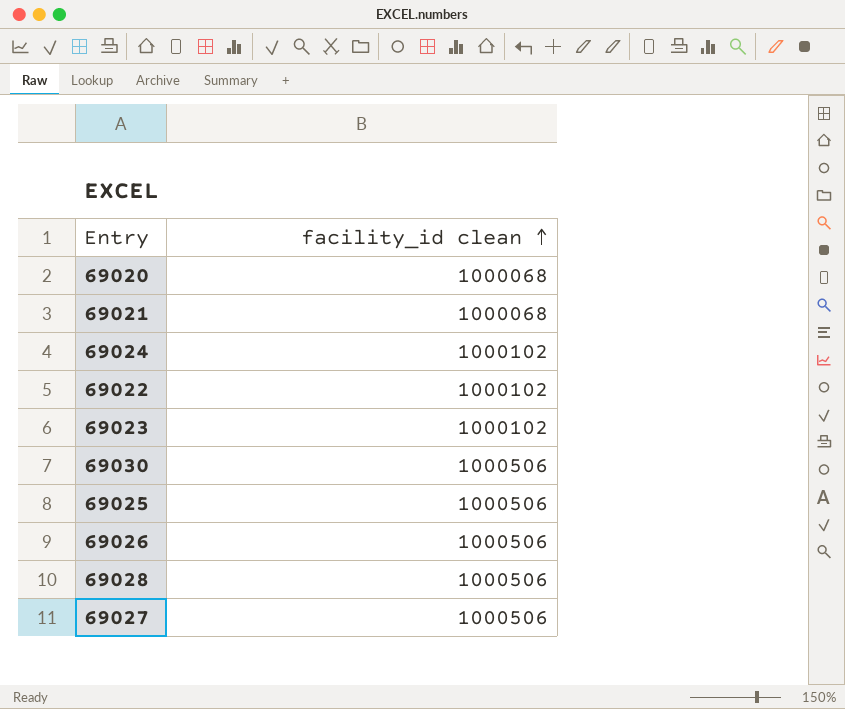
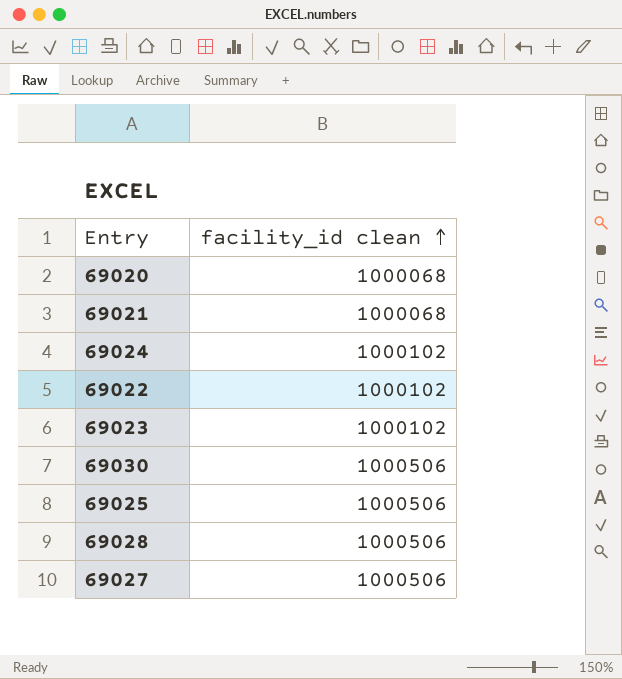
row 69026: 1000506 -> none

